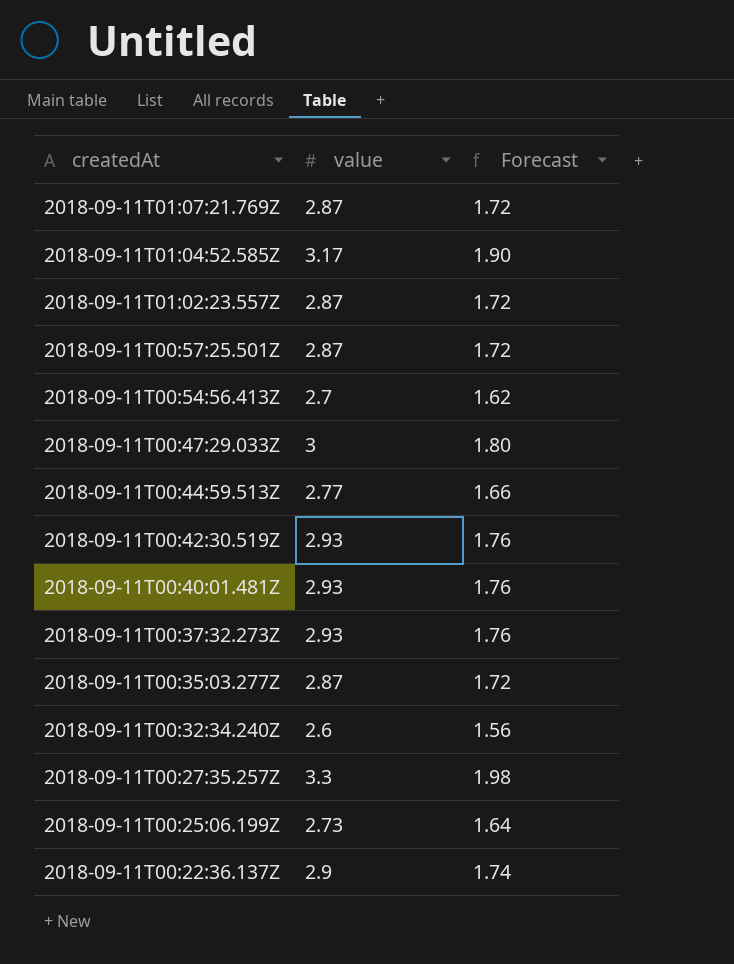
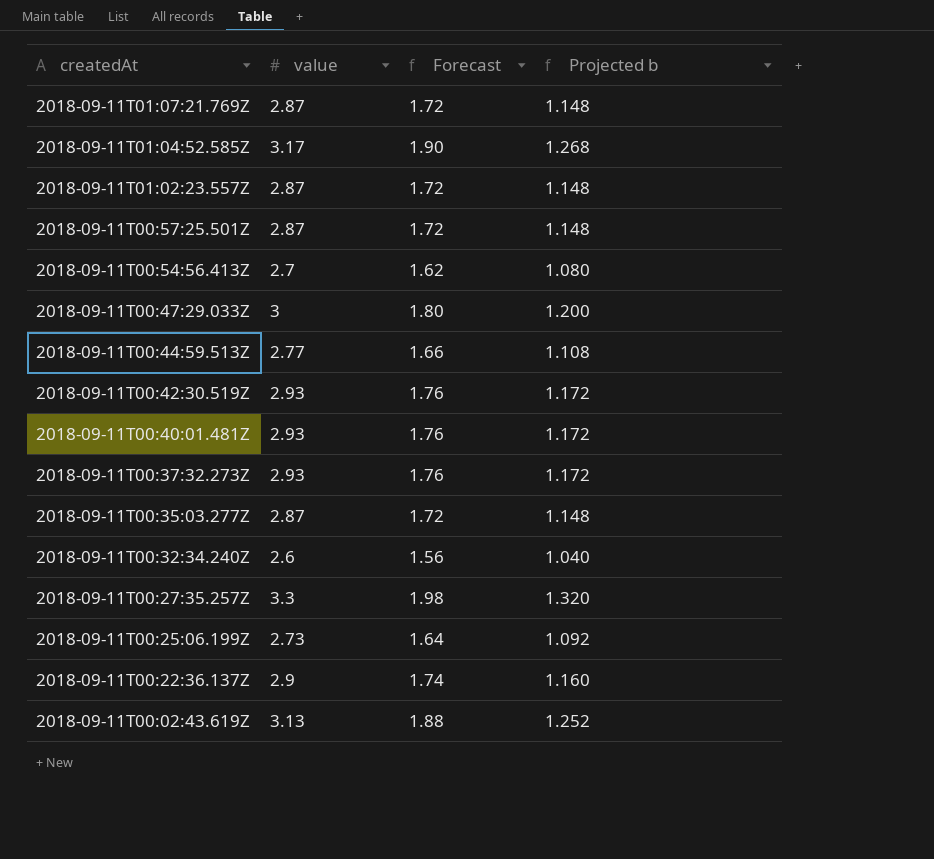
column Projected b | formula: none -> [value] * 0.4
row 2018-09-11T00:02:43.619Z: none -> 3.13 | 1.88 | 1.252

